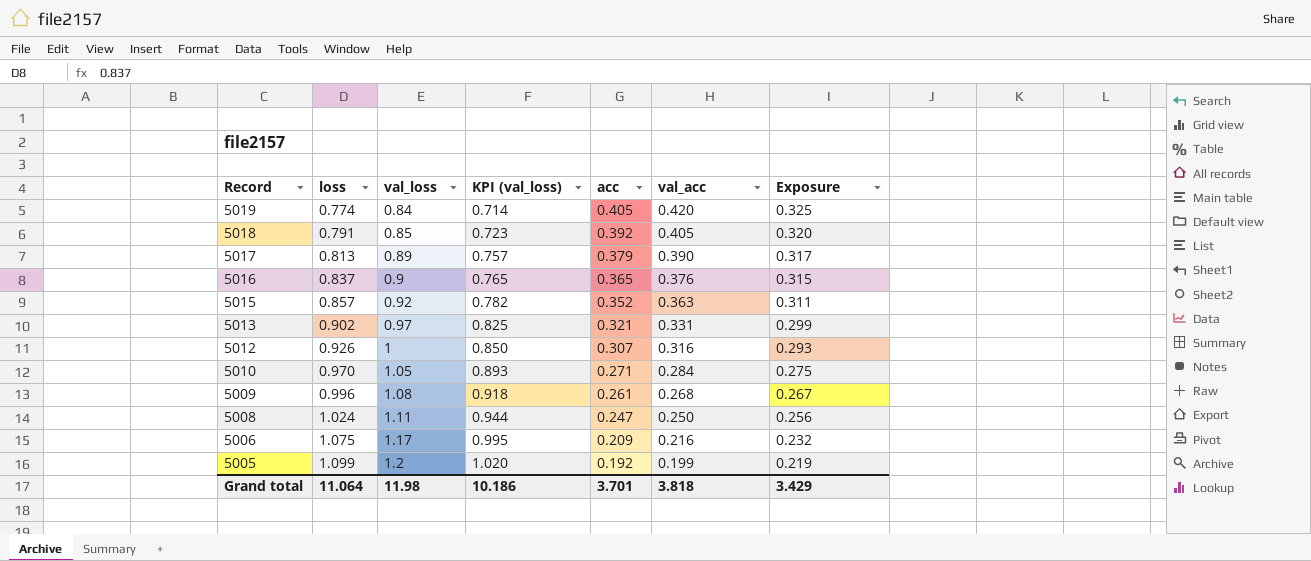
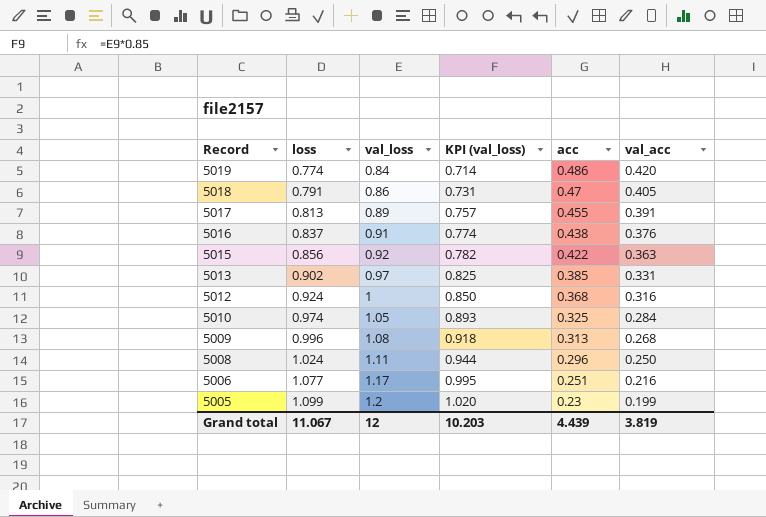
column Exposure | formula: [loss] * [val_acc] -> none
5019 | acc: 0.405 -> 0.486
5018 | val_loss: 0.85 -> 0.86
5018 | KPI (val_loss): 0.723 -> 0.731
5018 | acc: 0.392 -> 0.47
5017 | acc: 0.379 -> 0.455
5017 | val_acc: 0.390 -> 0.391
5016 | val_loss: 0.9 -> 0.91
5016 | KPI (val_loss): 0.765 -> 0.774
5016 | acc: 0.365 -> 0.438
5015 | loss: 0.857 -> 0.856
5015 | acc: 0.352 -> 0.422
5013 | acc: 0.321 -> 0.385
5012 | loss: 0.926 -> 0.924
5012 | acc: 0.307 -> 0.368
5010 | loss: 0.970 -> 0.974
5010 | acc: 0.271 -> 0.325
5009 | acc: 0.261 -> 0.313
5008 | acc: 0.247 -> 0.296
5006 | loss: 1.075 -> 1.077
5006 | acc: 0.209 -> 0.251
5005 | acc: 0.192 -> 0.23
Grand total | loss: 11.064 -> 11.067
Grand total | val_loss: 11.98 -> 12
Grand total | KPI (val_loss): 10.186 -> 10.203
Grand total | acc: 3.701 -> 4.439
Grand total | val_acc: 3.818 -> 3.819

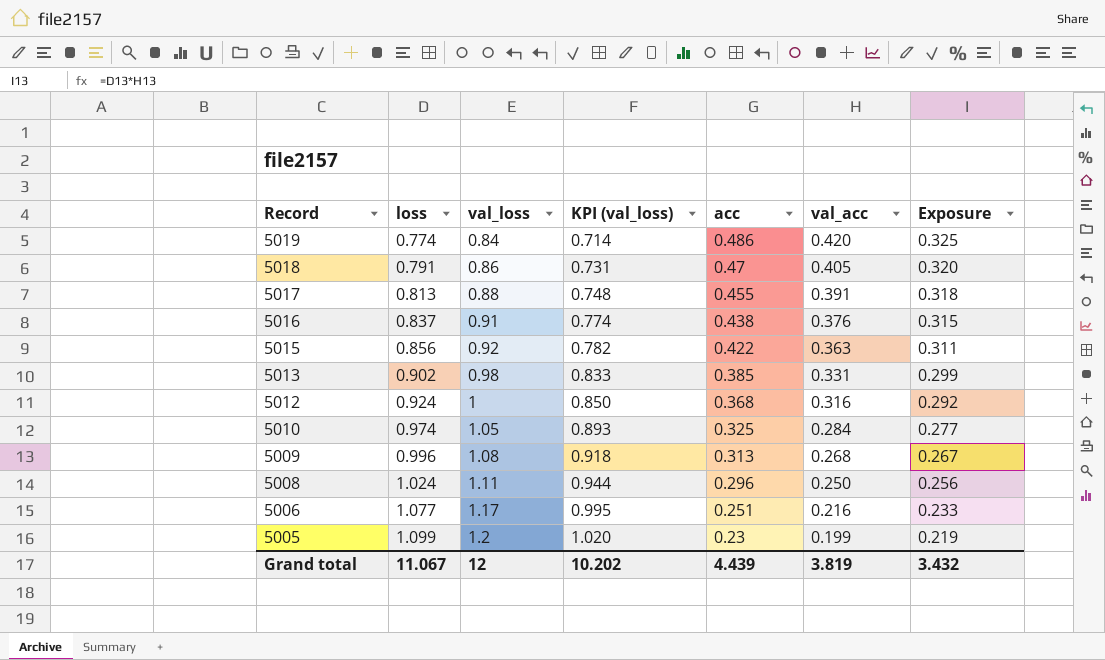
column Exposure | formula: none -> [loss] * [val_acc]
5017 | val_loss: 0.89 -> 0.88
5017 | KPI (val_loss): 0.757 -> 0.748
5013 | val_loss: 0.97 -> 0.98
5013 | KPI (val_loss): 0.825 -> 0.833
Grand total | KPI (val_loss): 10.203 -> 10.202

